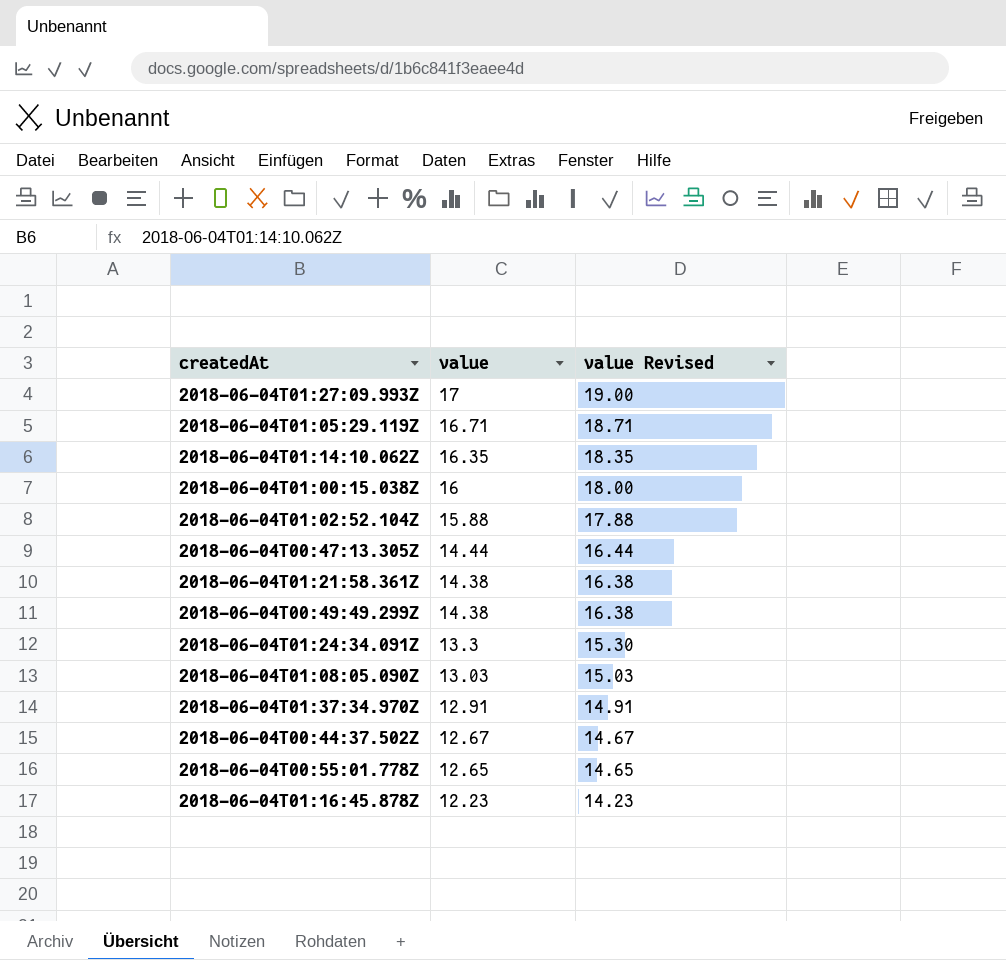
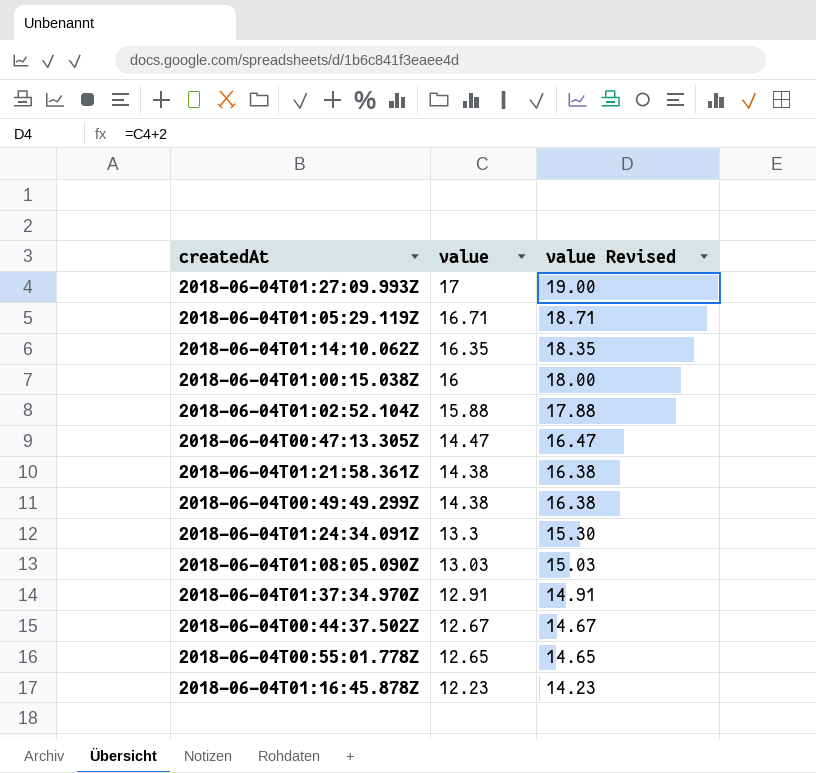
2018-06-04T00:47:13.305Z | value: 14.44 -> 14.47
2018-06-04T00:47:13.305Z | value Revised: 16.44 -> 16.47

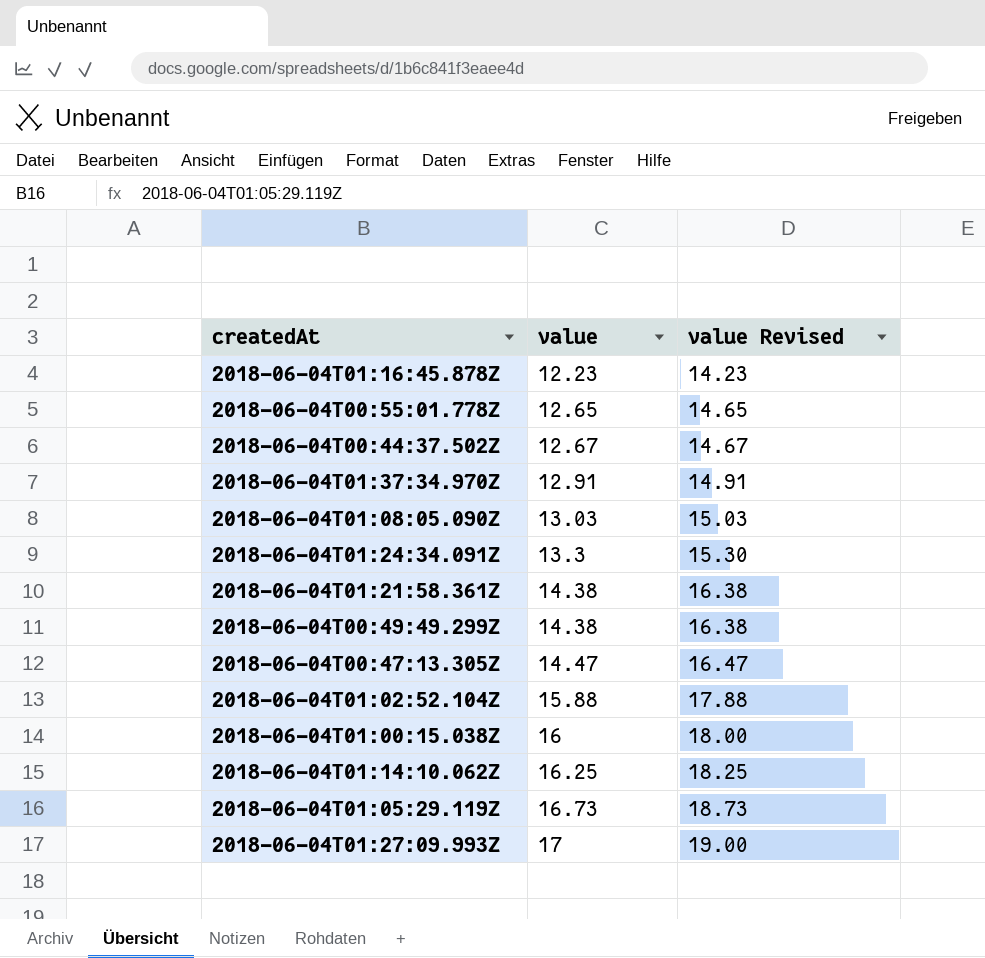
row order: value descending -> value ascending
2018-06-04T01:14:10.062Z | value: 16.35 -> 16.25
2018-06-04T01:14:10.062Z | value Revised: 18.35 -> 18.25
2018-06-04T01:05:29.119Z | value: 16.71 -> 16.73
2018-06-04T01:05:29.119Z | value Revised: 18.71 -> 18.73

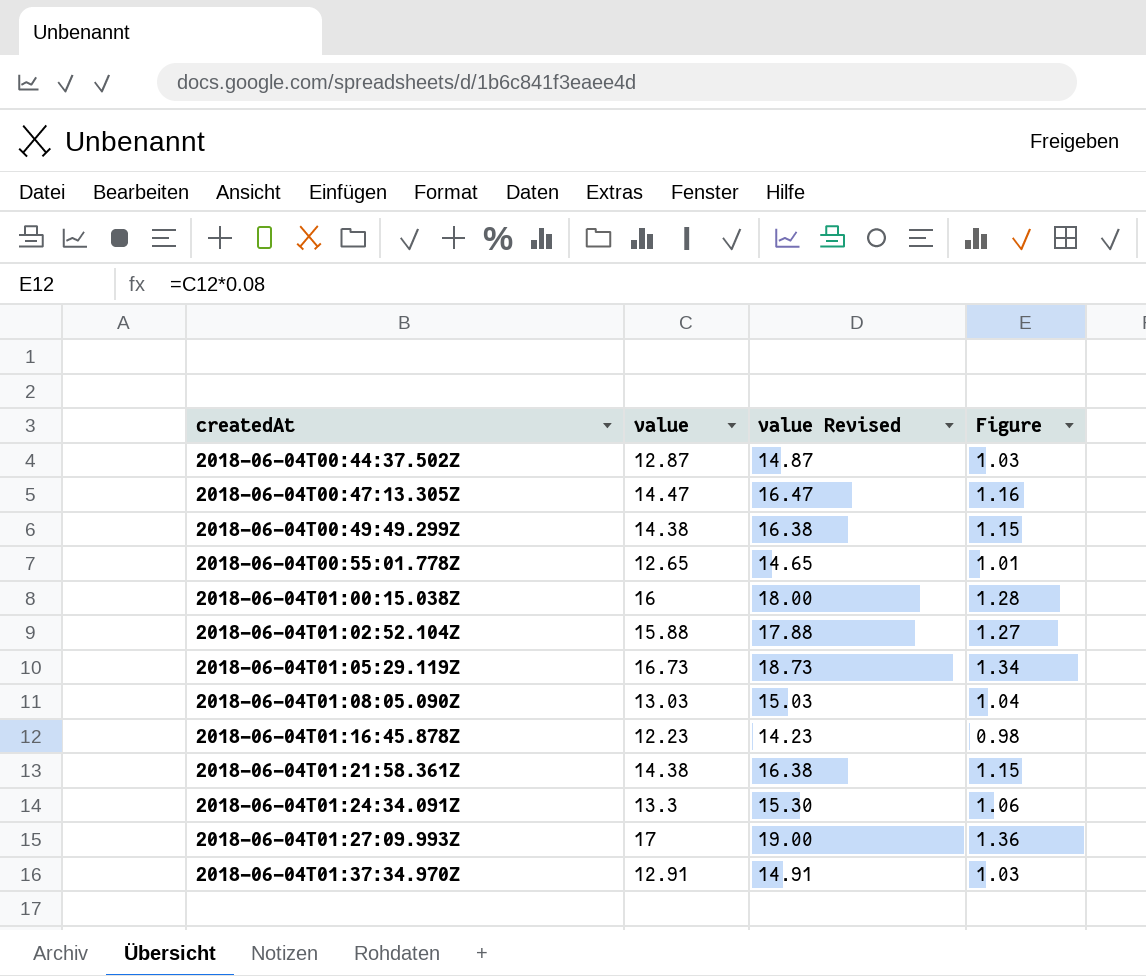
row order: value ascending -> createdAt ascending
column Figure | formula: none -> [value] * 0.08
row 2018-06-04T01:14:10.062Z: 16.25 | 18.25 -> none
2018-06-04T00:44:37.502Z | value: 12.67 -> 12.87
2018-06-04T00:44:37.502Z | value Revised: 14.67 -> 14.87

